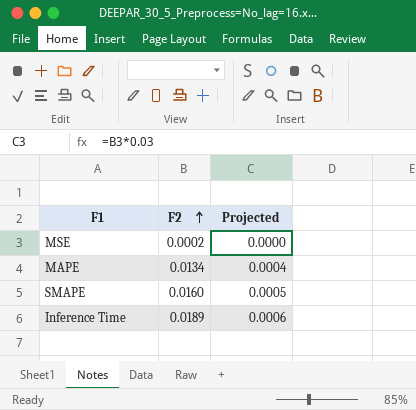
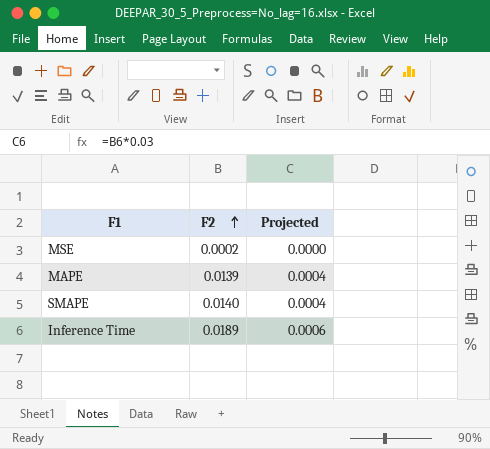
MAPE | F2: 0.0134 -> 0.0139
SMAPE | F2: 0.0160 -> 0.0140
SMAPE | Projected: 0.0005 -> 0.0004

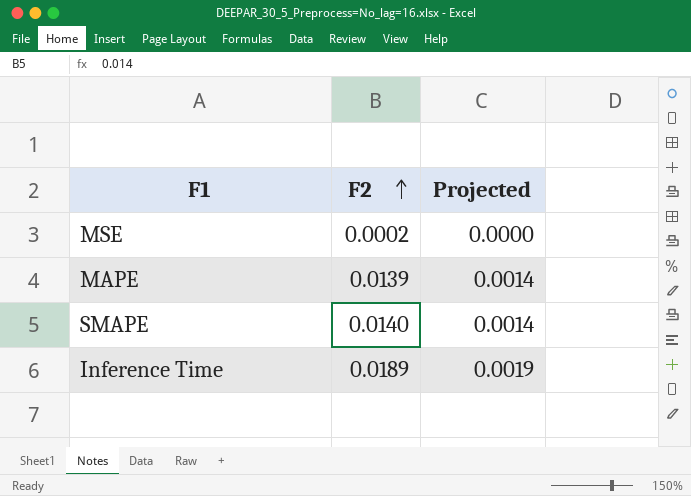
column Projected | formula: [F2] * 0.03 -> [F2] * 0.1

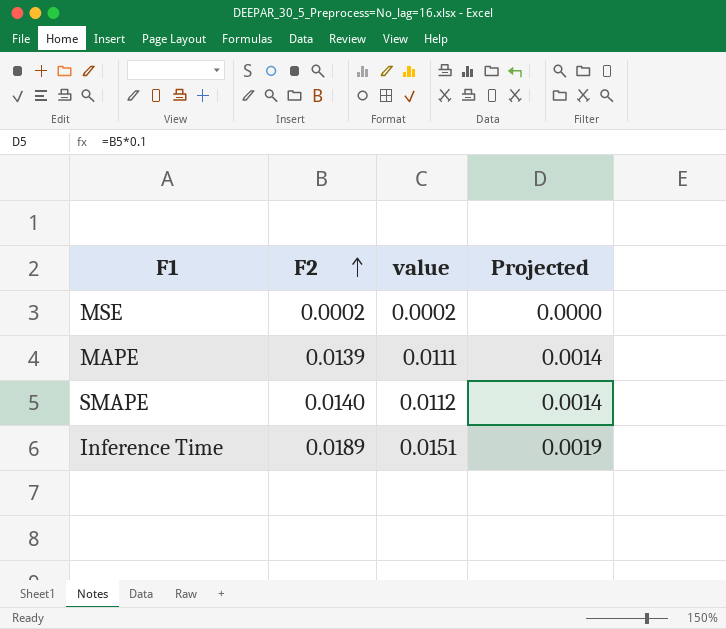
column value | formula: none -> [F2] * 0.8

